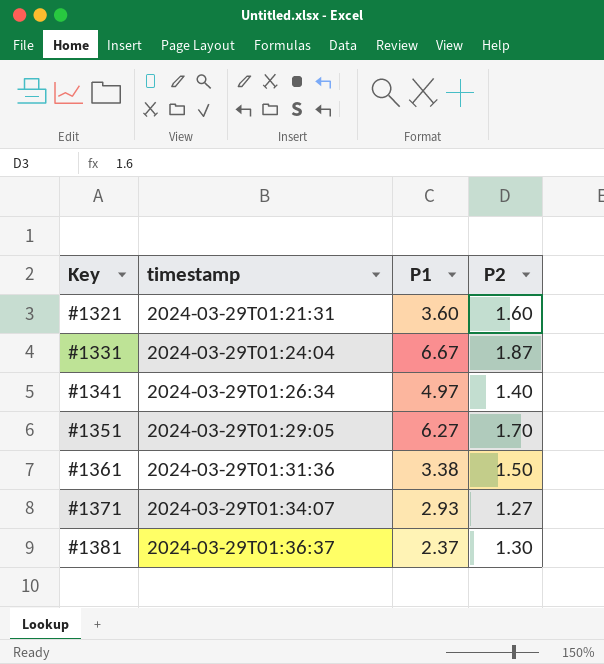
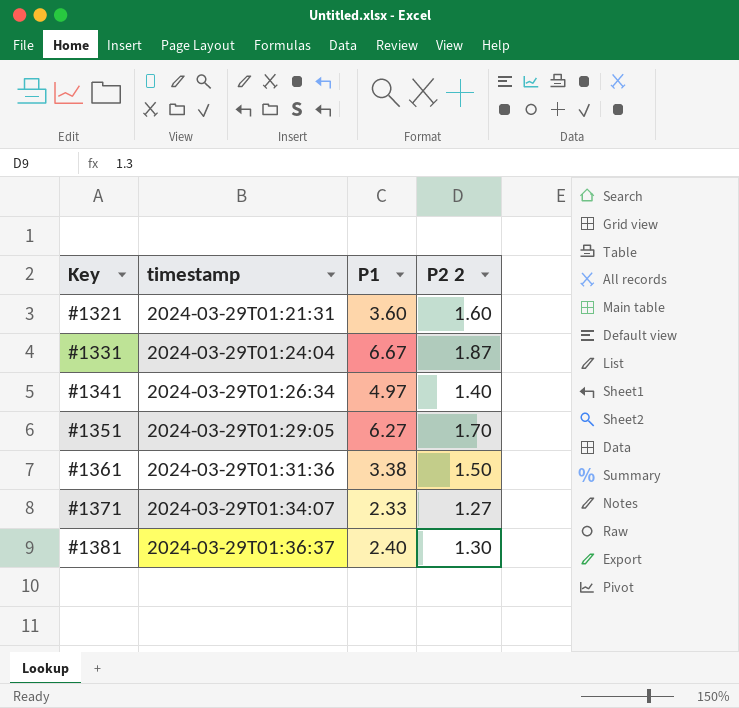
column name: P2 -> P2 2
#1371 | P1: 2.93 -> 2.33
#1381 | P1: 2.37 -> 2.40

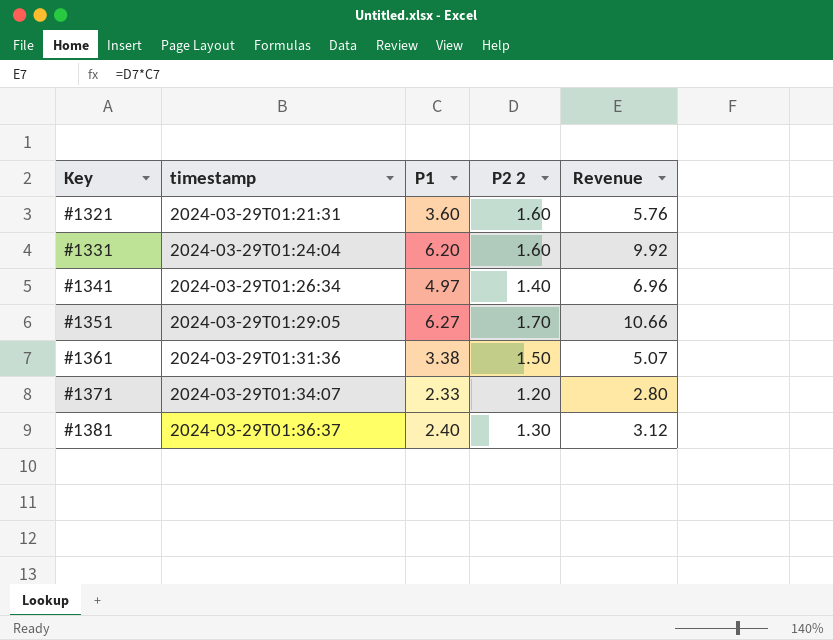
column Revenue | formula: none -> [P1] * [P2 2]
#1331 | P1: 6.67 -> 6.20
#1331 | P2 2: 1.87 -> 1.60
#1371 | P2 2: 1.27 -> 1.20

